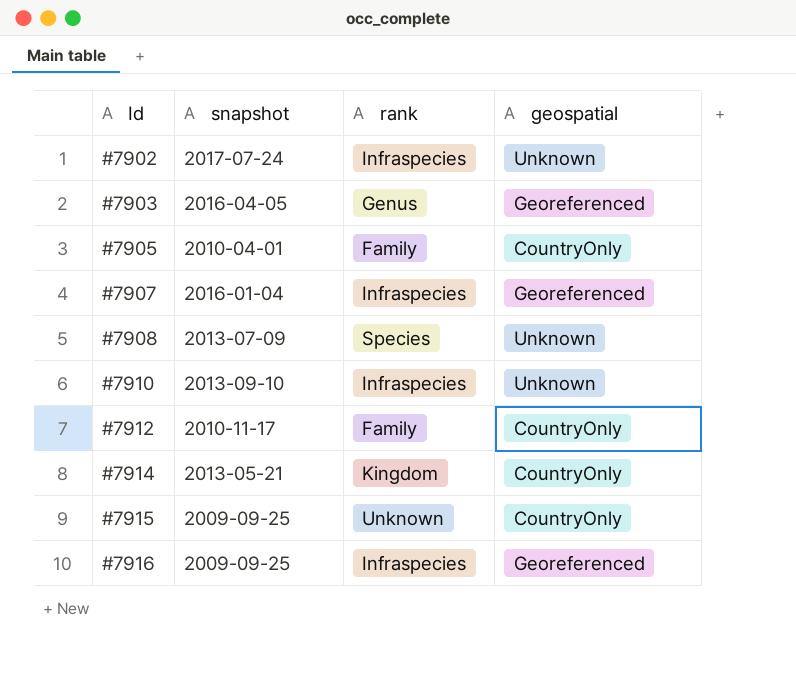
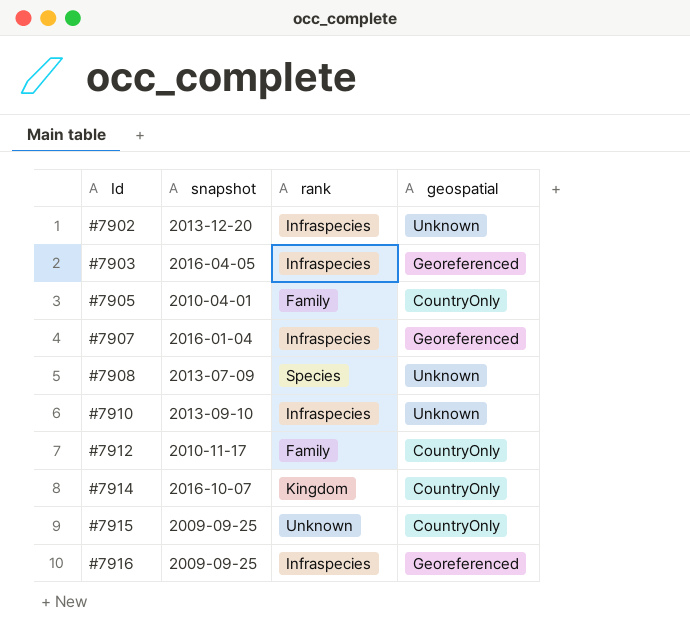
#7902 | snapshot: 2017-07-24 -> 2013-12-20
#7903 | rank: Genus -> Infraspecies
#7914 | snapshot: 2013-05-21 -> 2016-10-07

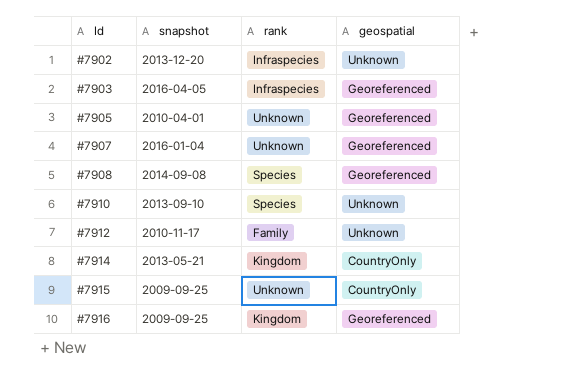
#7905 | rank: Family -> Unknown
#7905 | geospatial: CountryOnly -> Georeferenced
#7907 | rank: Infraspecies -> Unknown
#7908 | snapshot: 2013-07-09 -> 2014-09-08
#7908 | geospatial: Unknown -> Georeferenced
#7910 | rank: Infraspecies -> Species
#7912 | geospatial: CountryOnly -> Unknown
#7914 | snapshot: 2016-10-07 -> 2013-05-21
#7916 | rank: Infraspecies -> Kingdom

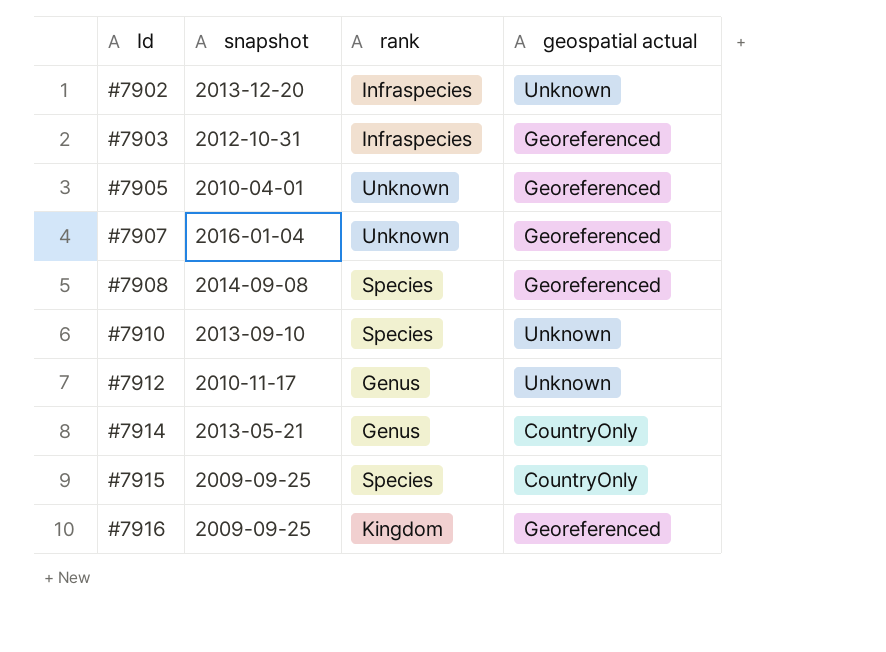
column name: geospatial -> geospatial actual
#7903 | snapshot: 2016-04-05 -> 2012-10-31
#7912 | rank: Family -> Genus
#7914 | rank: Kingdom -> Genus
#7915 | rank: Unknown -> Species

